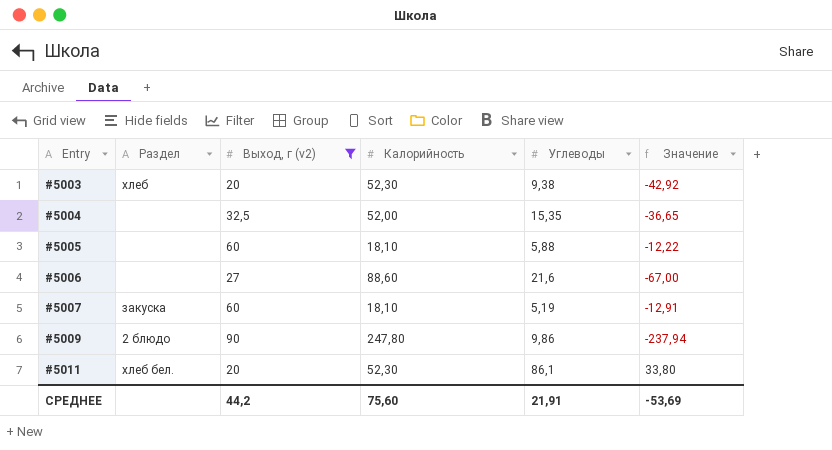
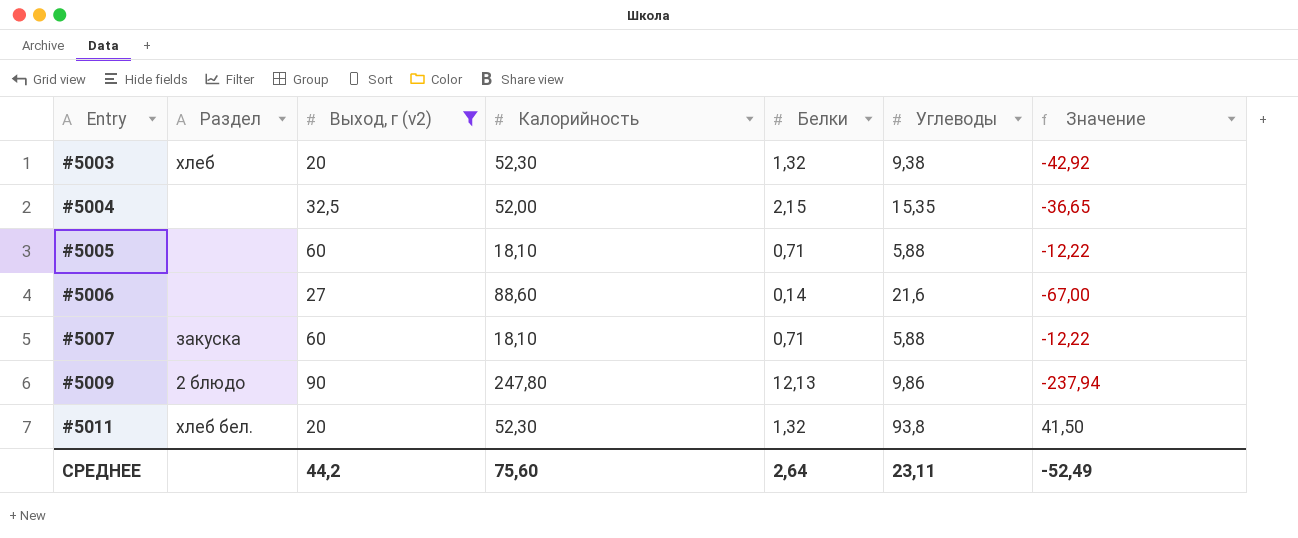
column Белки | position: none -> 5
#5007 | Углеводы: 5,19 -> 5,88
#5007 | Значение: -12,91 -> -12,22
#5011 | Углеводы: 86,1 -> 93,8
#5011 | Значение: 33,80 -> 41,50
СРЕДНЕЕ | Углеводы: 21,91 -> 23,11
СРЕДНЕЕ | Значение: -53,69 -> -52,49

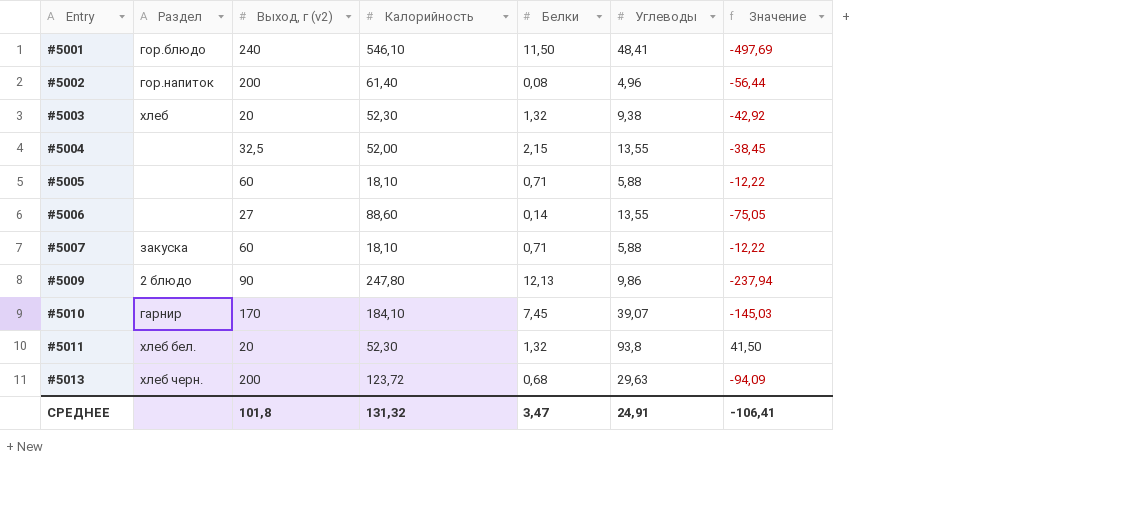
filter: Выход, г (v2) <= 90 -> none
#5004 | Углеводы: 15,35 -> 13,55
#5004 | Значение: -36,65 -> -38,45
#5006 | Углеводы: 21,6 -> 13,55
#5006 | Значение: -67,00 -> -75,05
СРЕДНЕЕ | Выход, г (v2): 44,2 -> 101,8
СРЕДНЕЕ | Калорийность: 75,60 -> 131,32
СРЕДНЕЕ | Белки: 2,64 -> 3,47
СРЕДНЕЕ | Углеводы: 23,11 -> 24,91
СРЕДНЕЕ | Значение: -52,49 -> -106,41

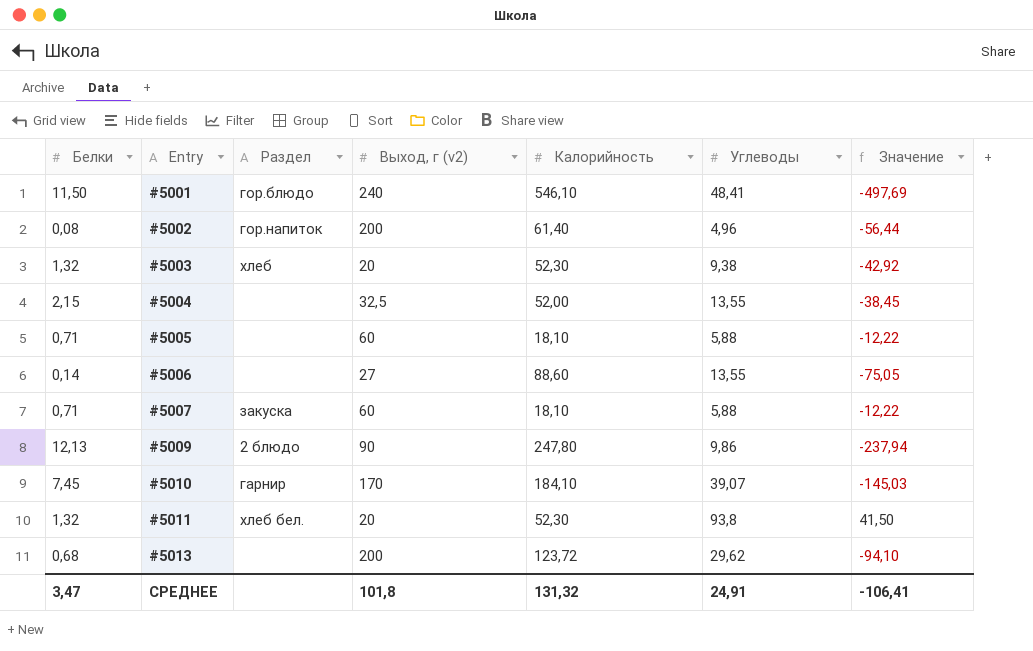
column Белки | position: 5 -> 1
#5013 | Раздел: хлеб черн. -> none
#5013 | Углеводы: 29,63 -> 29,62
#5013 | Значение: -94,09 -> -94,10

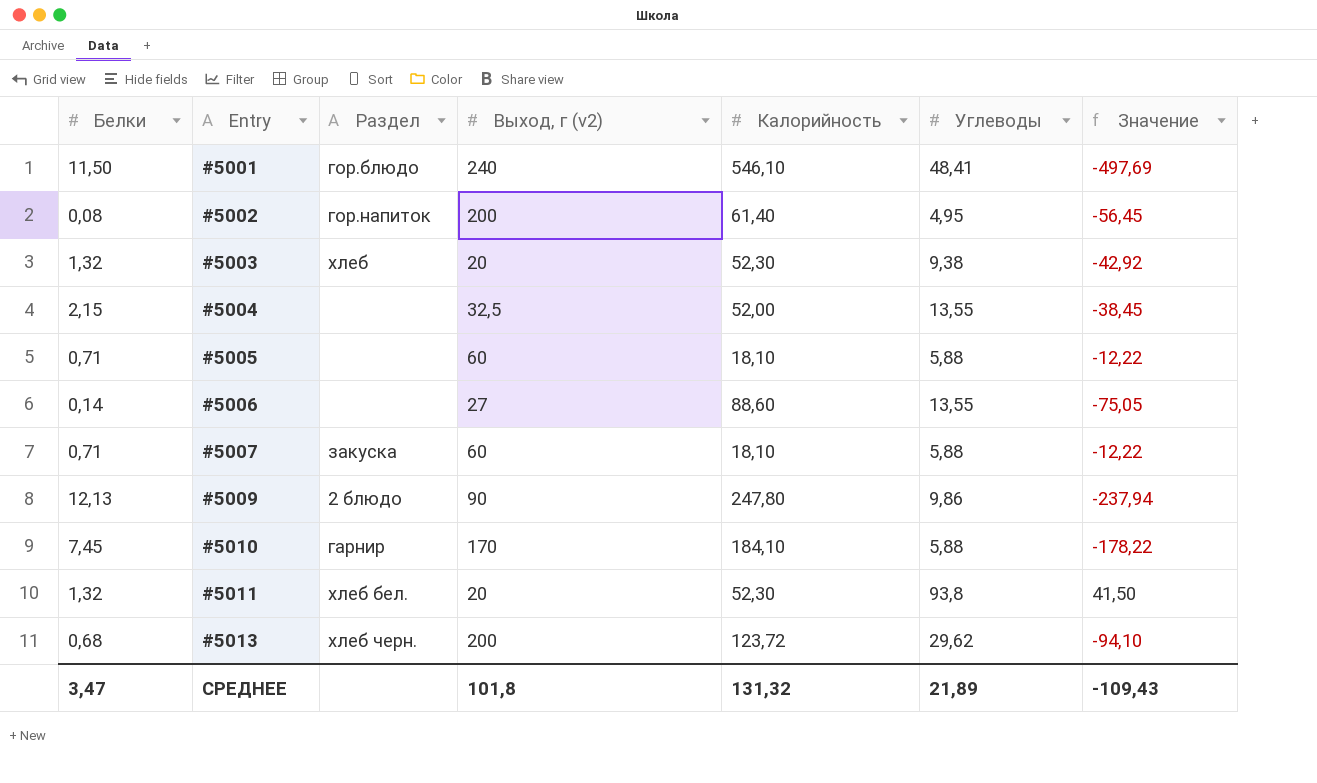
#5002 | Углеводы: 4,96 -> 4,95
#5002 | Значение: -56,44 -> -56,45
#5010 | Углеводы: 39,07 -> 5,88
#5010 | Значение: -145,03 -> -178,22
#5013 | Раздел: none -> хлеб черн.
СРЕДНЕЕ | Углеводы: 24,91 -> 21,89
СРЕДНЕЕ | Значение: -106,41 -> -109,43

